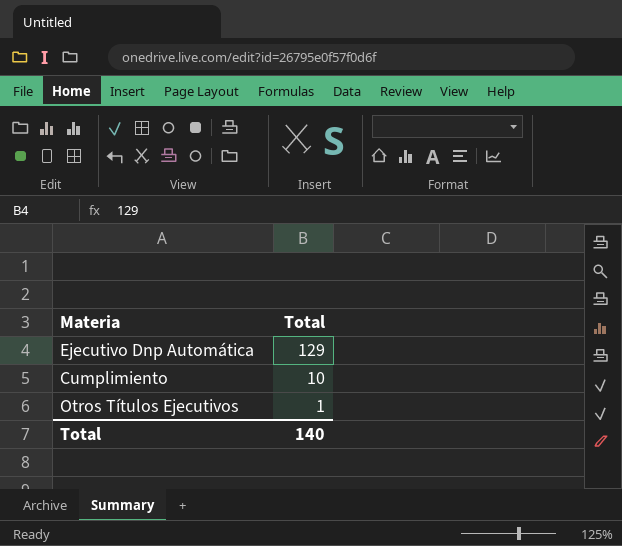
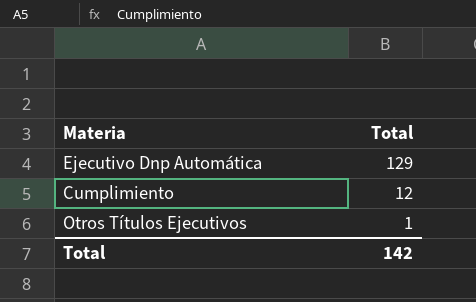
Cumplimiento | Total: 10 -> 12
Total | Total: 140 -> 142

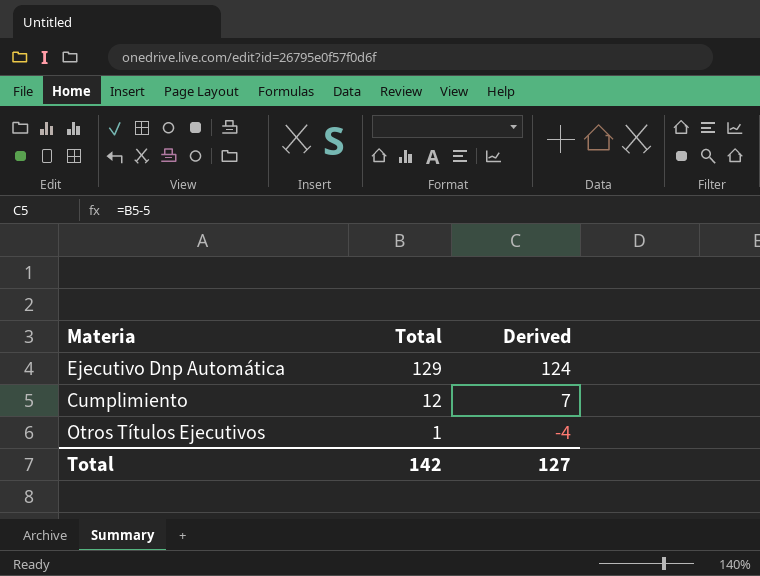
column Derived | formula: none -> [Total] - 5

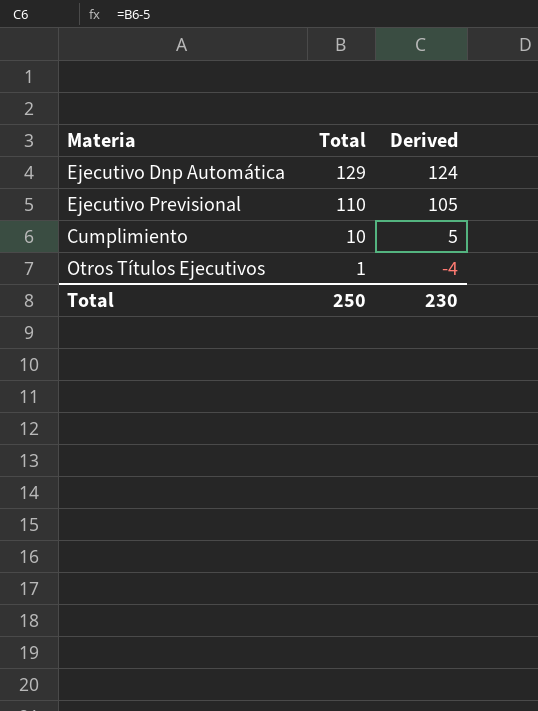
row Ejecutivo Previsional: none -> 110 | 105
Cumplimiento | Total: 12 -> 10
Cumplimiento | Derived: 7 -> 5
Total | Total: 142 -> 250
Total | Derived: 127 -> 230

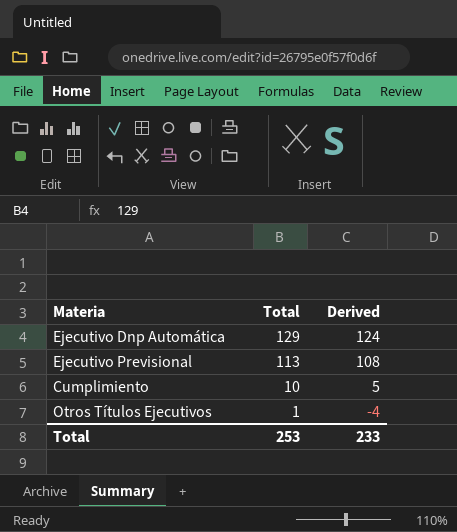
Ejecutivo Previsional | Total: 110 -> 113
Ejecutivo Previsional | Derived: 105 -> 108
Total | Total: 250 -> 253
Total | Derived: 230 -> 233

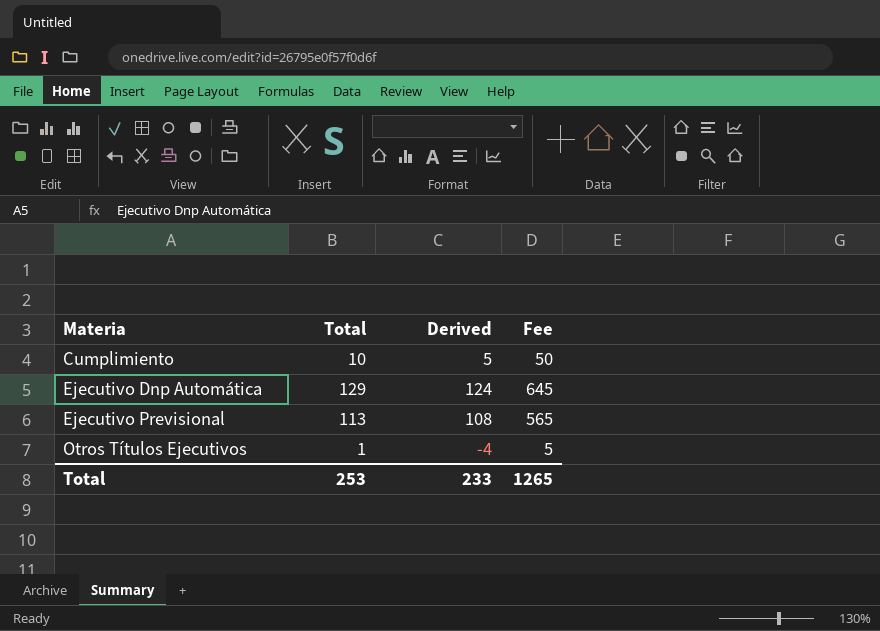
row order: Total descending -> Materia ascending
column Fee | formula: none -> [Total] * 5

